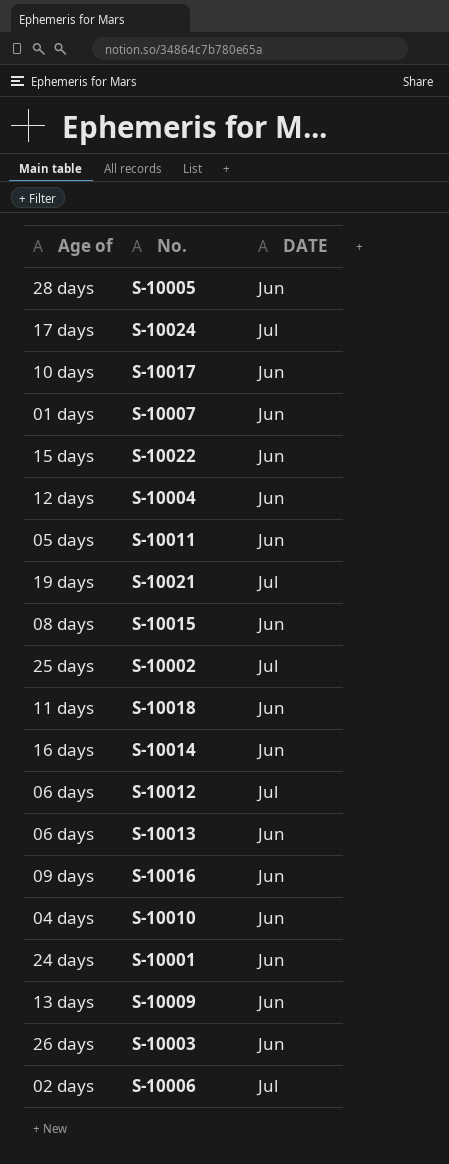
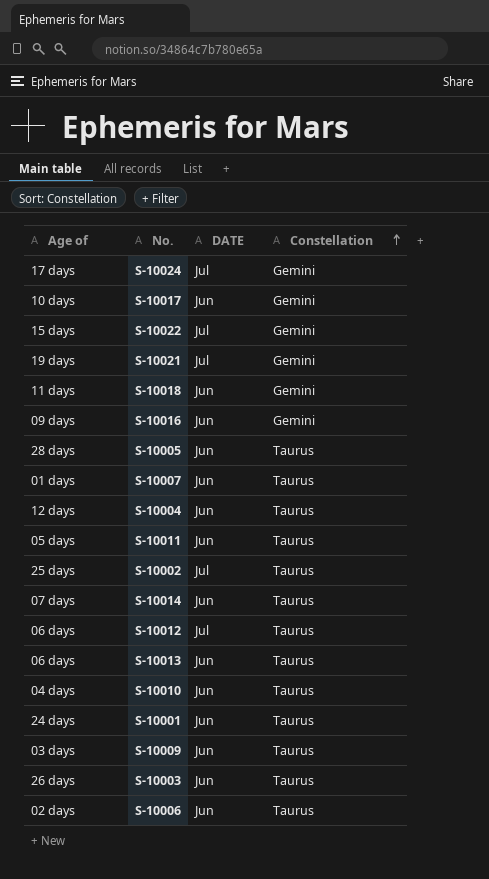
row order: none -> Constellation ascending
column Constellation | position: none -> 4
row S-10015: 08 days | Jun -> none
S-10022 | DATE: Jun -> Jul
S-10014 | Age of: 16 days -> 07 days
S-10009 | Age of: 13 days -> 03 days
S-10006 | DATE: Jul -> Jun

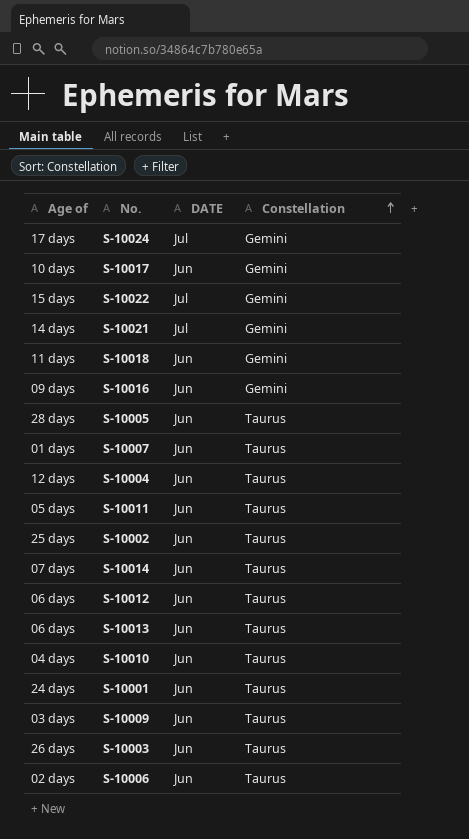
S-10021 | Age of: 19 days -> 14 days
S-10002 | DATE: Jul -> Jun
S-10012 | DATE: Jul -> Jun

